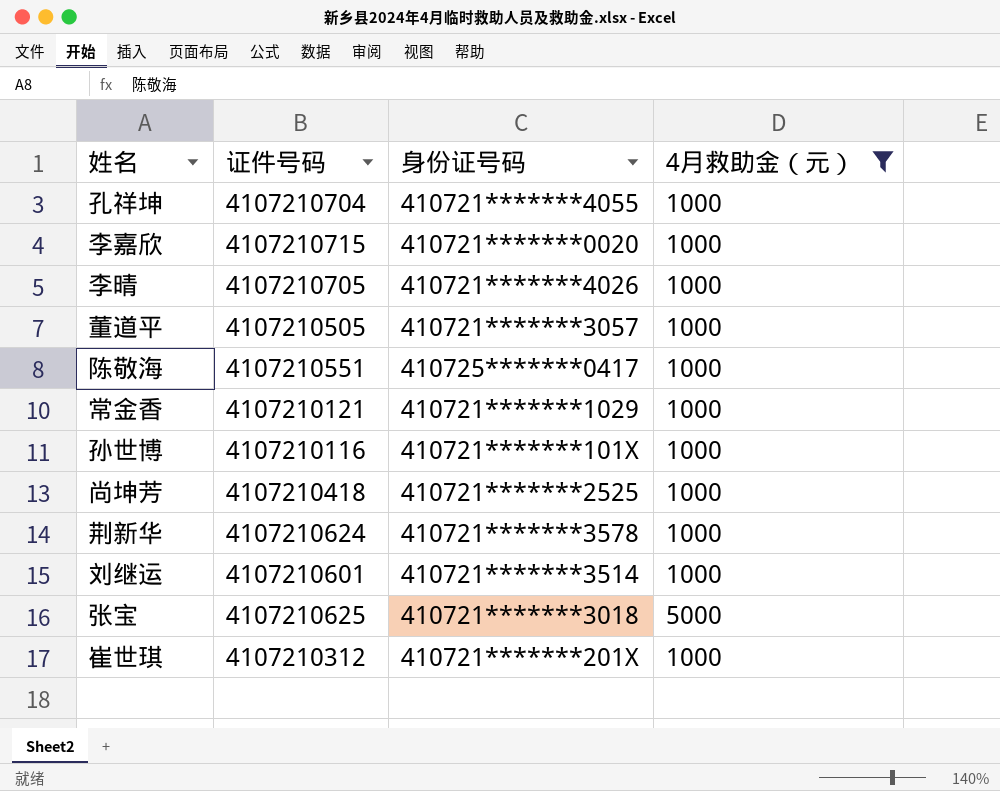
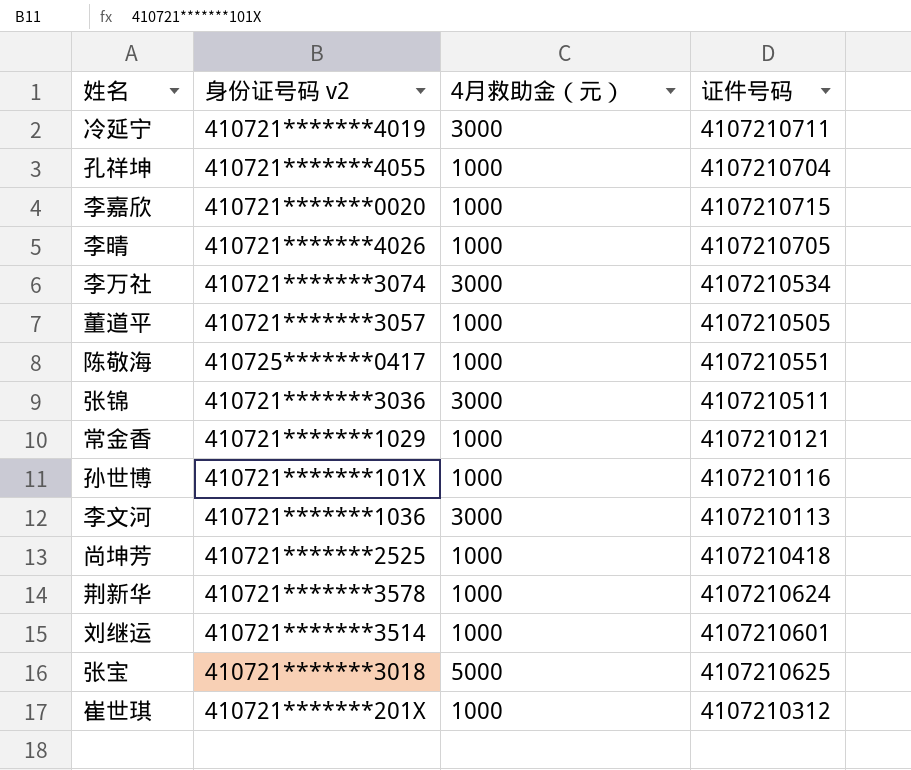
filter: 4月救助金（元） != 3000 -> none
column name: 身份证号码 -> 身份证号码 v2
column 证件号码 | position: 2 -> 4

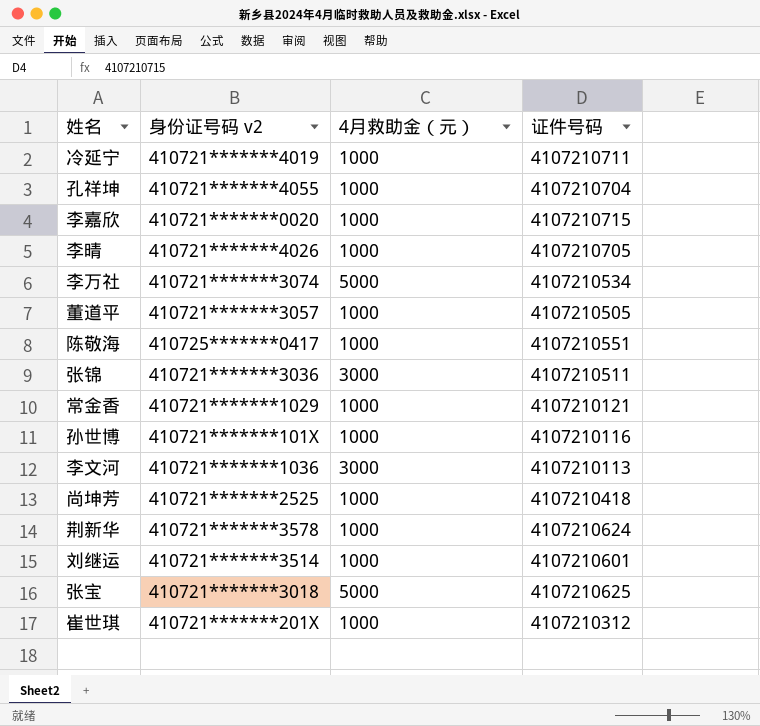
冷延宁 | 4月救助金（元）: 3000 -> 1000
李万社 | 4月救助金（元）: 3000 -> 5000

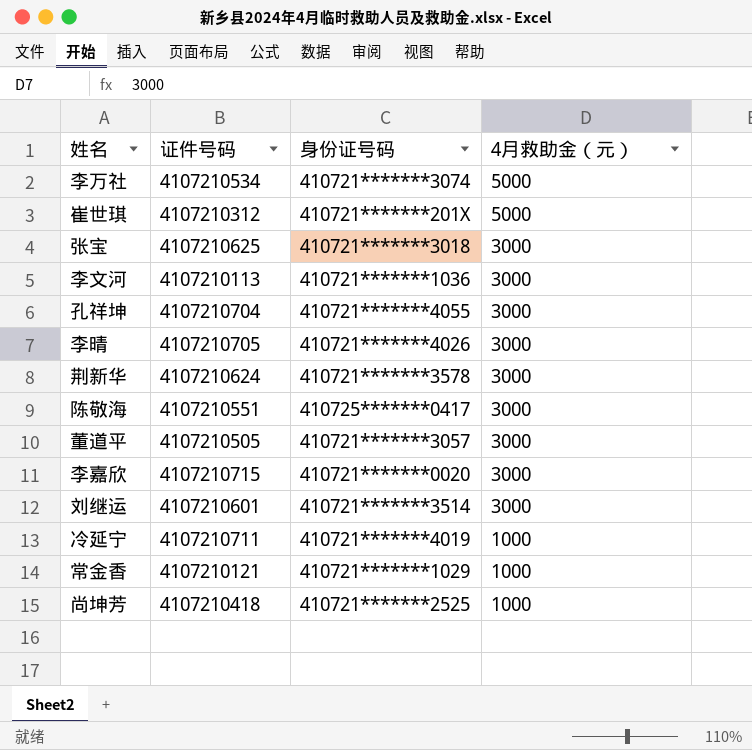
row order: none -> 4月救助金（元） descending
column 证件号码 | position: 4 -> 2
column name: 身份证号码 v2 -> 身份证号码
row 张锦: 410721*******3036 | 3000 | 4107210511 -> none
row 孙世博: 410721*******101X | 1000 | 4107210116 -> none
崔世琪 | 4月救助金（元）: 1000 -> 5000
张宝 | 4月救助金（元）: 5000 -> 3000
孔祥坤 | 4月救助金（元）: 1000 -> 3000
李晴 | 4月救助金（元）: 1000 -> 3000
荆新华 | 4月救助金（元）: 1000 -> 3000
陈敬海 | 4月救助金（元）: 1000 -> 3000
董道平 | 4月救助金（元）: 1000 -> 3000
李嘉欣 | 4月救助金（元）: 1000 -> 3000
刘继运 | 4月救助金（元）: 1000 -> 3000

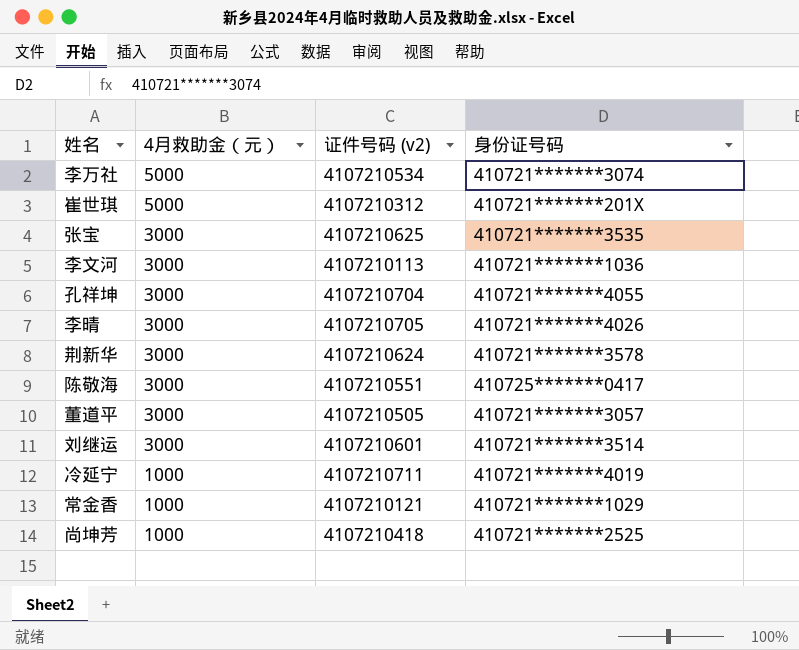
column 4月救助金（元） | position: 4 -> 2
column name: 证件号码 -> 证件号码 (v2)
row 李嘉欣: 4107210715 | 410721*******0020 | 3000 -> none
张宝 | 身份证号码: 410721*******3018 -> 410721*******3535

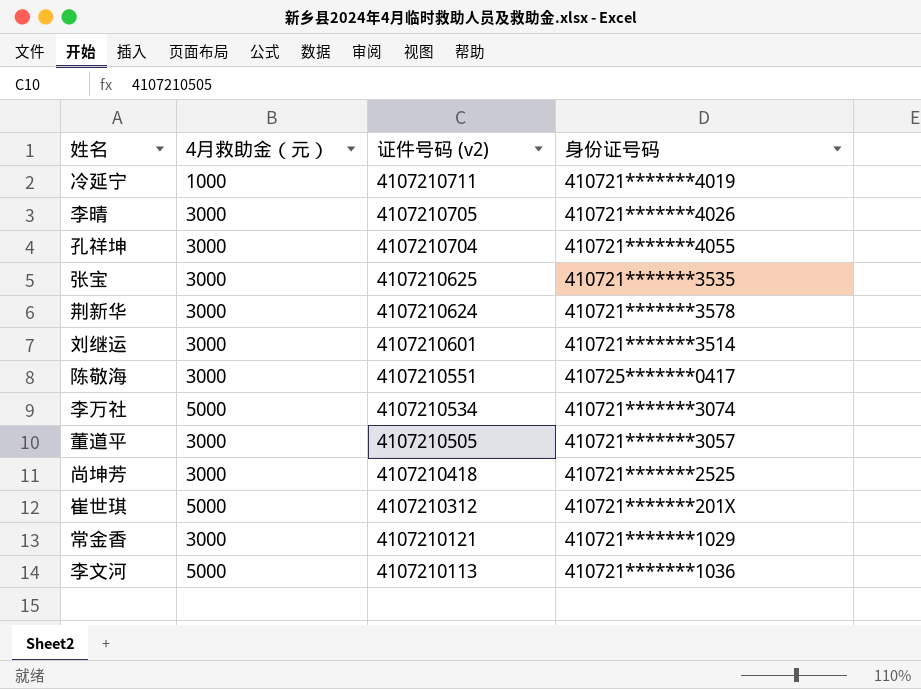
row order: 4月救助金（元） descending -> 证件号码 (v2) descending
尚坤芳 | 4月救助金（元）: 1000 -> 3000
常金香 | 4月救助金（元）: 1000 -> 3000
李文河 | 4月救助金（元）: 3000 -> 5000

